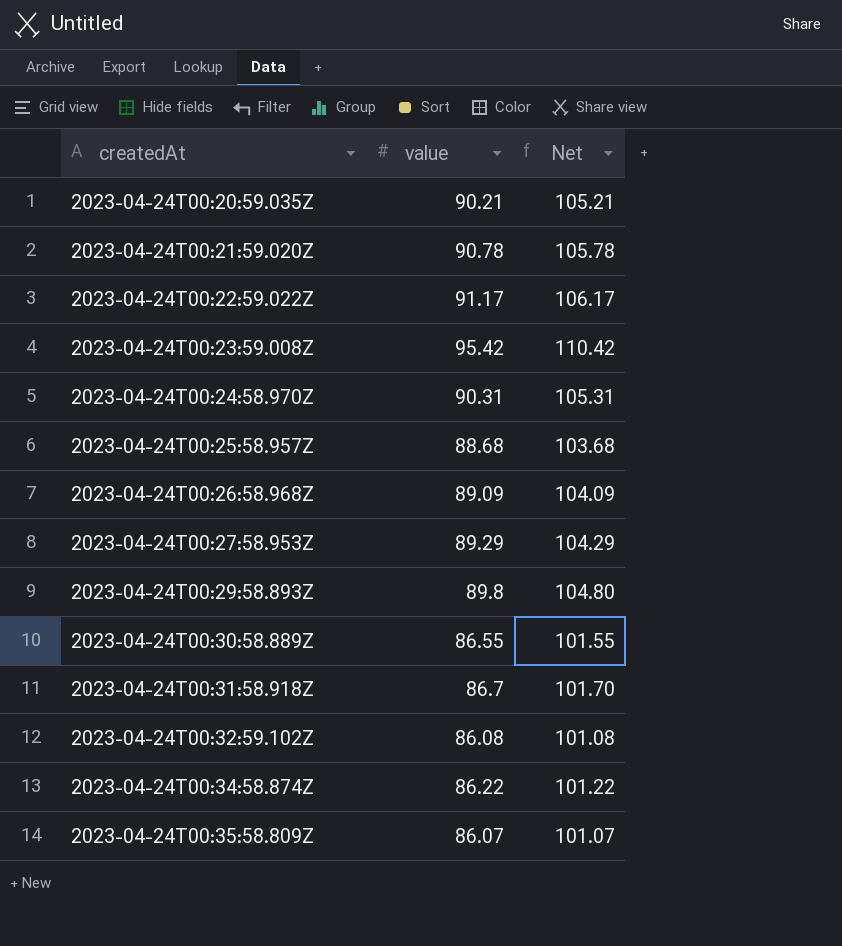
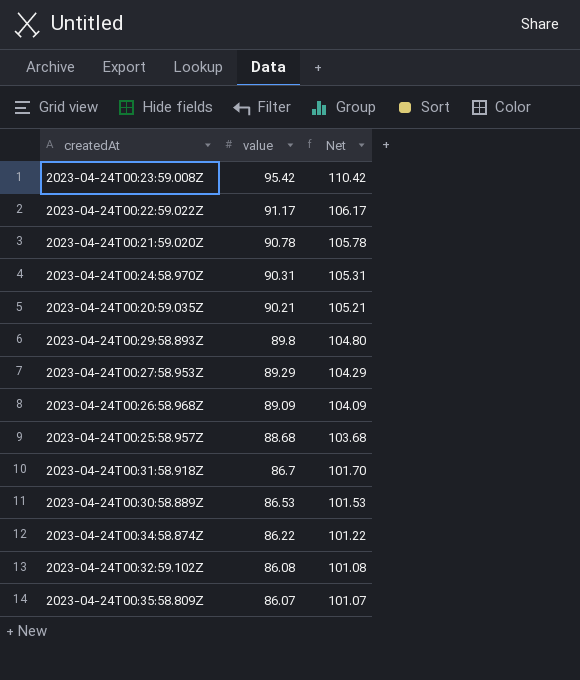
row order: createdAt ascending -> value descending
2023-04-24T00:30:58.889Z | value: 86.55 -> 86.53
2023-04-24T00:30:58.889Z | Net: 101.55 -> 101.53

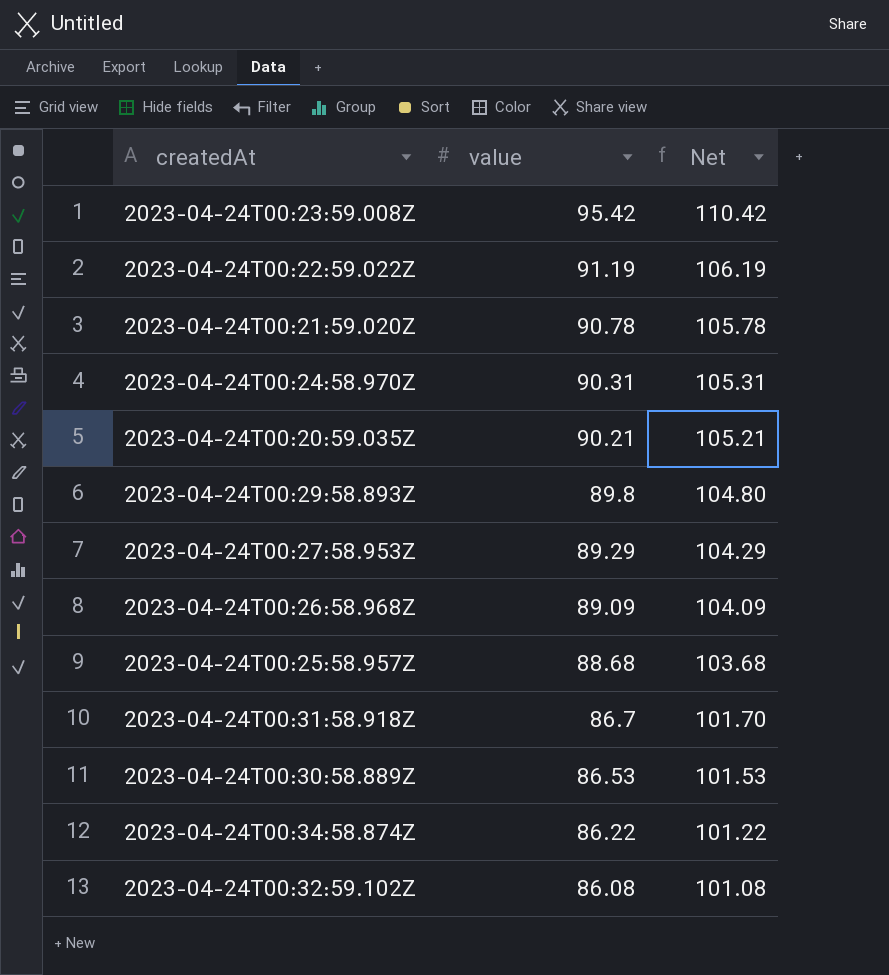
row 2023-04-24T00:35:58.809Z: 86.07 | 101.07 -> none
2023-04-24T00:22:59.022Z | value: 91.17 -> 91.19
2023-04-24T00:22:59.022Z | Net: 106.17 -> 106.19

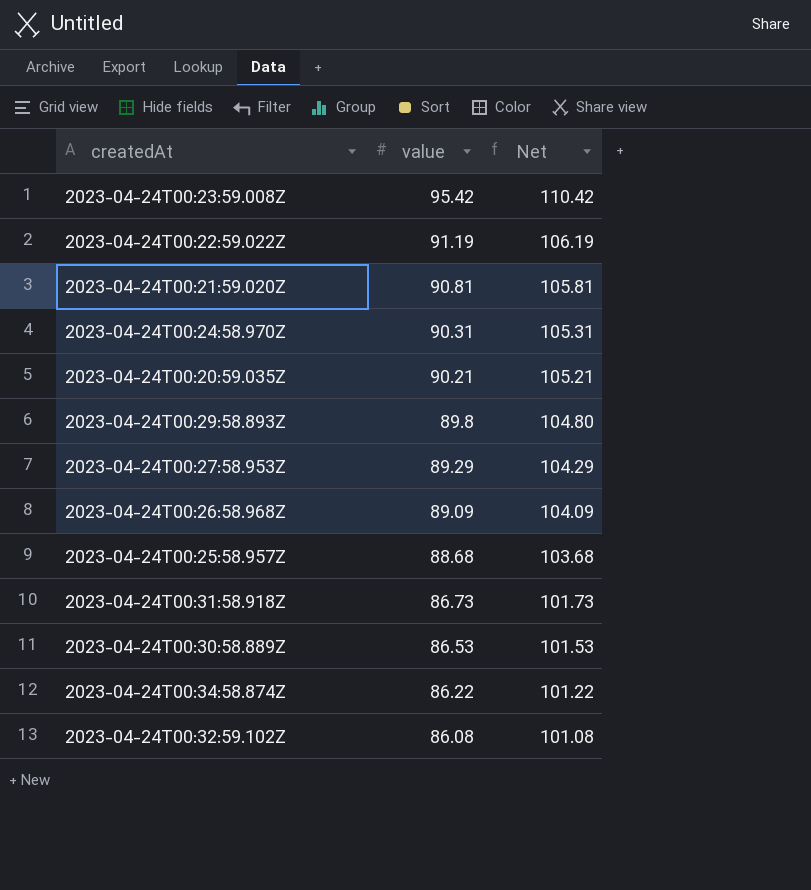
2023-04-24T00:21:59.020Z | value: 90.78 -> 90.81
2023-04-24T00:21:59.020Z | Net: 105.78 -> 105.81
2023-04-24T00:31:58.918Z | value: 86.7 -> 86.73
2023-04-24T00:31:58.918Z | Net: 101.70 -> 101.73

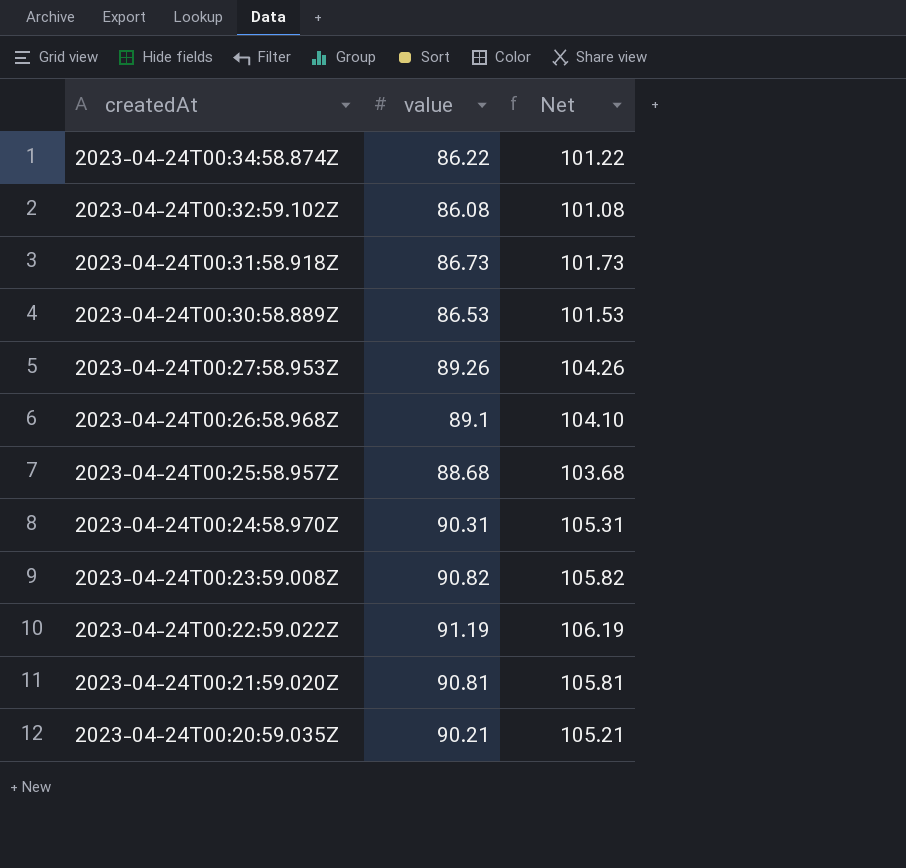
row order: value descending -> createdAt descending
row 2023-04-24T00:29:58.893Z: 89.8 | 104.80 -> none
2023-04-24T00:27:58.953Z | value: 89.29 -> 89.26
2023-04-24T00:27:58.953Z | Net: 104.29 -> 104.26
2023-04-24T00:26:58.968Z | value: 89.09 -> 89.1
2023-04-24T00:26:58.968Z | Net: 104.09 -> 104.10
2023-04-24T00:23:59.008Z | value: 95.42 -> 90.82
2023-04-24T00:23:59.008Z | Net: 110.42 -> 105.82

